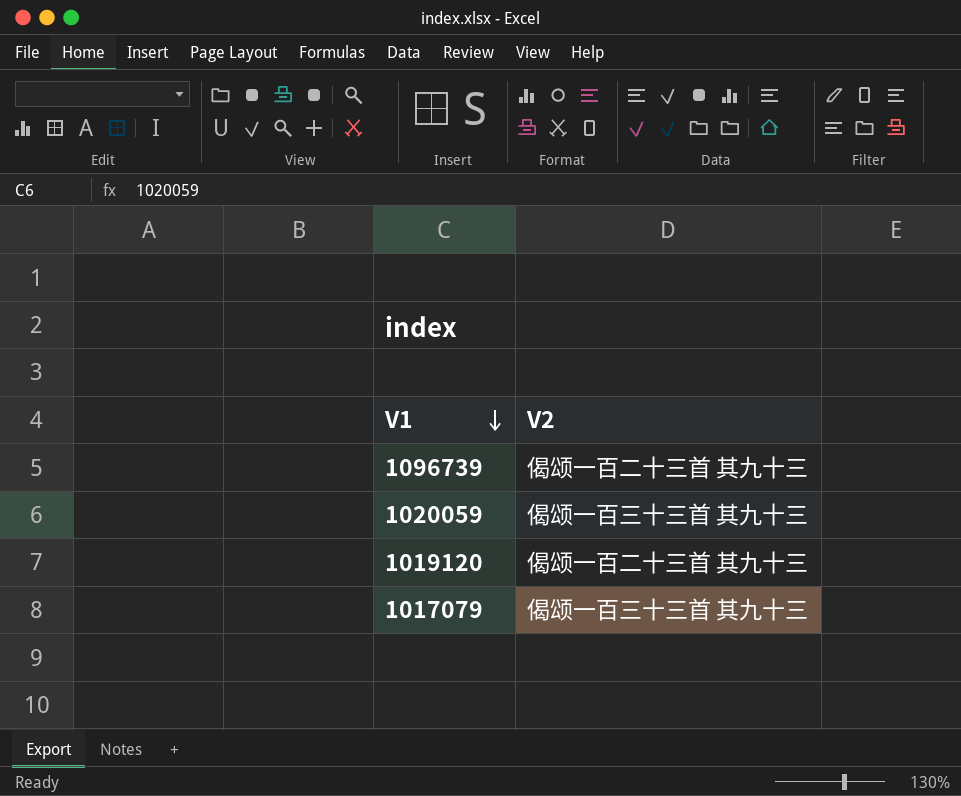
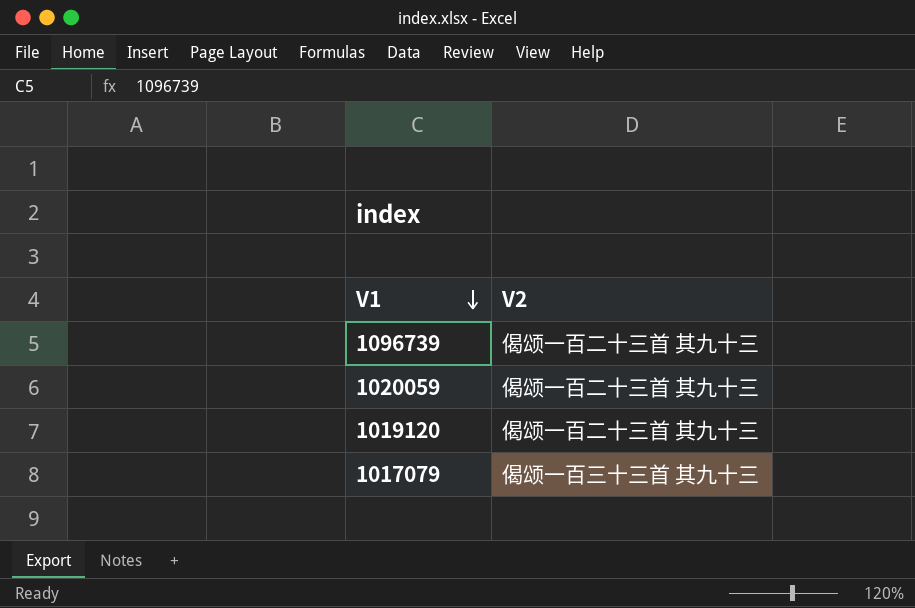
1020059 | V2: 偈颂一百三十三首 其九十三 -> 偈颂一百二十三首 其九十三

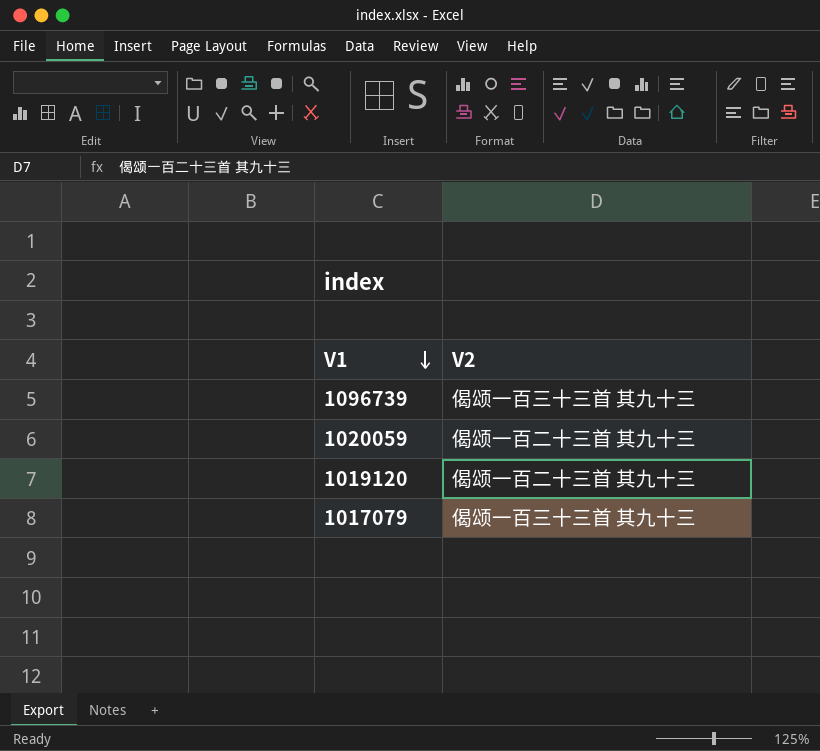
1096739 | V2: 偈颂一百二十三首 其九十三 -> 偈颂一百三十三首 其九十三

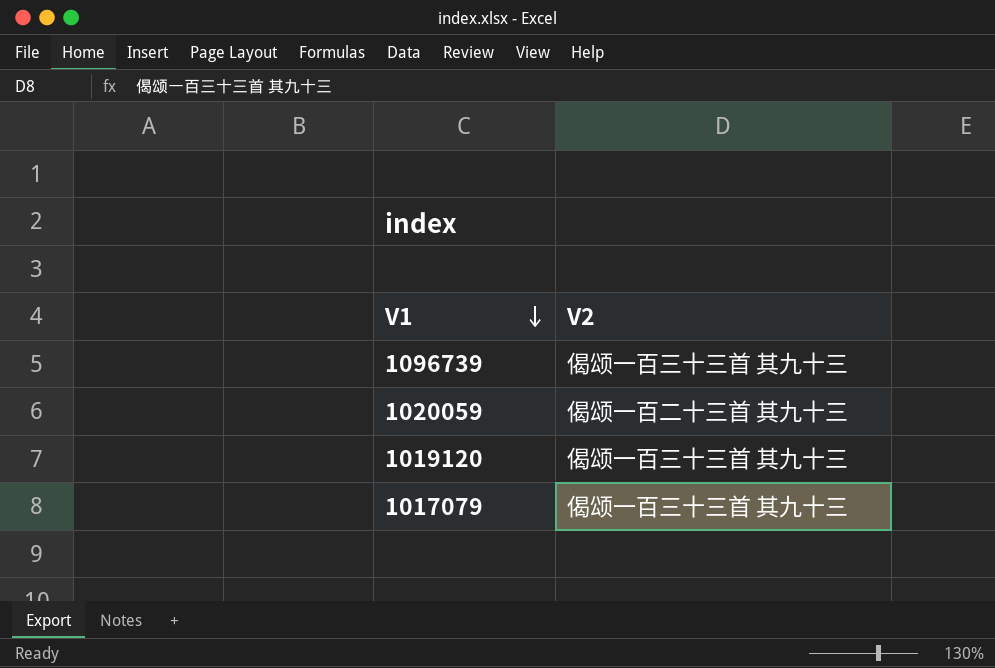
1019120 | V2: 偈颂一百二十三首 其九十三 -> 偈颂一百三十三首 其九十三

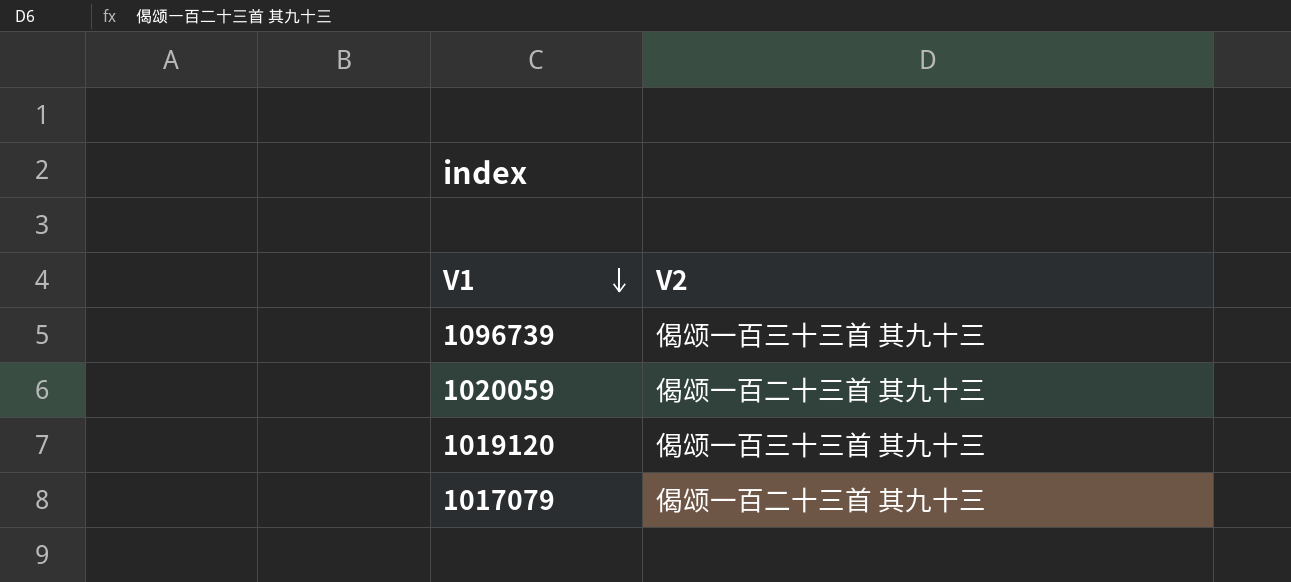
1017079 | V2: 偈颂一百三十三首 其九十三 -> 偈颂一百二十三首 其九十三

